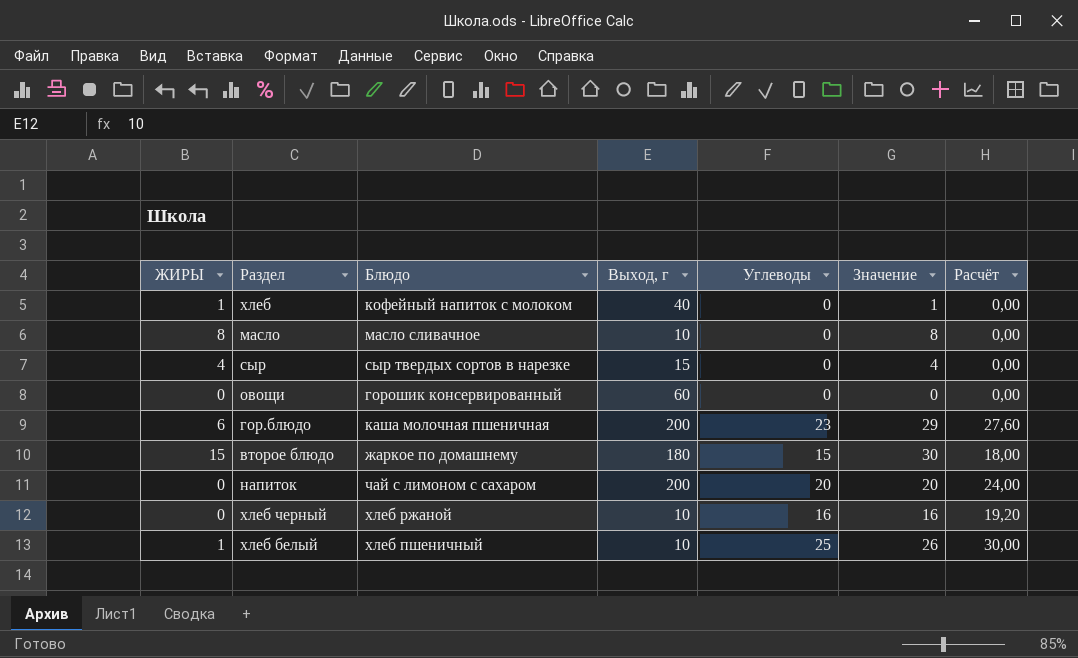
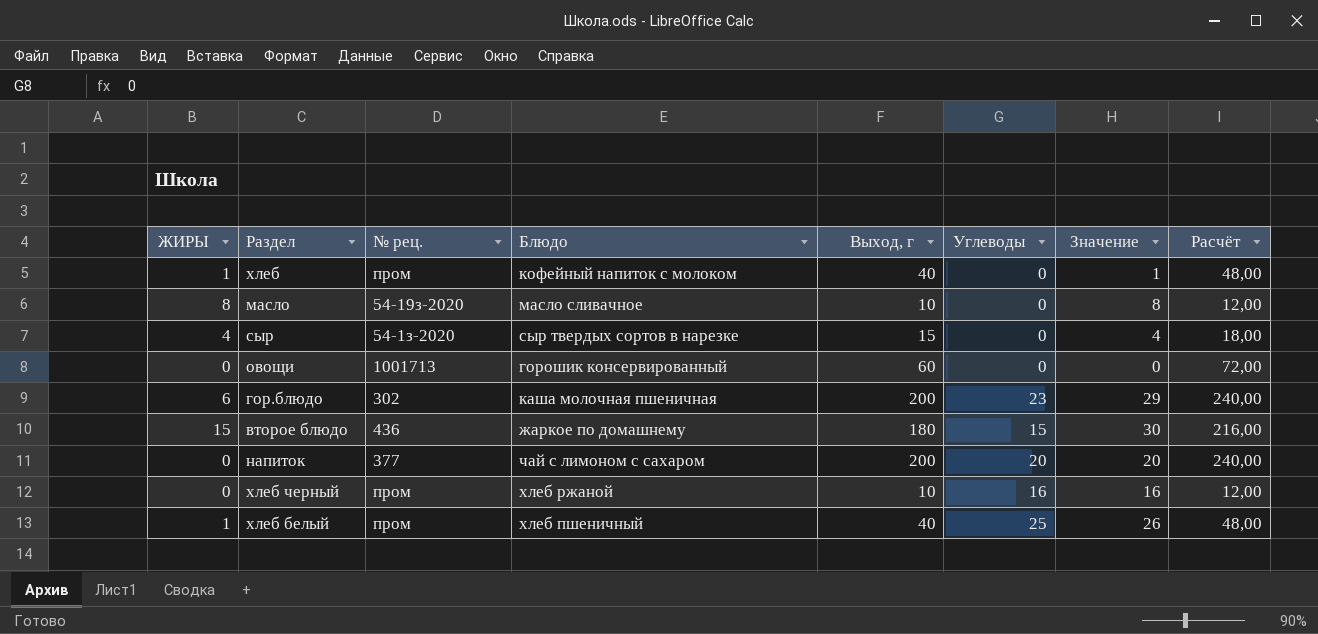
column № рец. | position: none -> 3
column Расчёт | formula: [Углеводы] * 1,2 -> [Выход, г] * 1,2
хлеб белый | Выход, г: 10 -> 40

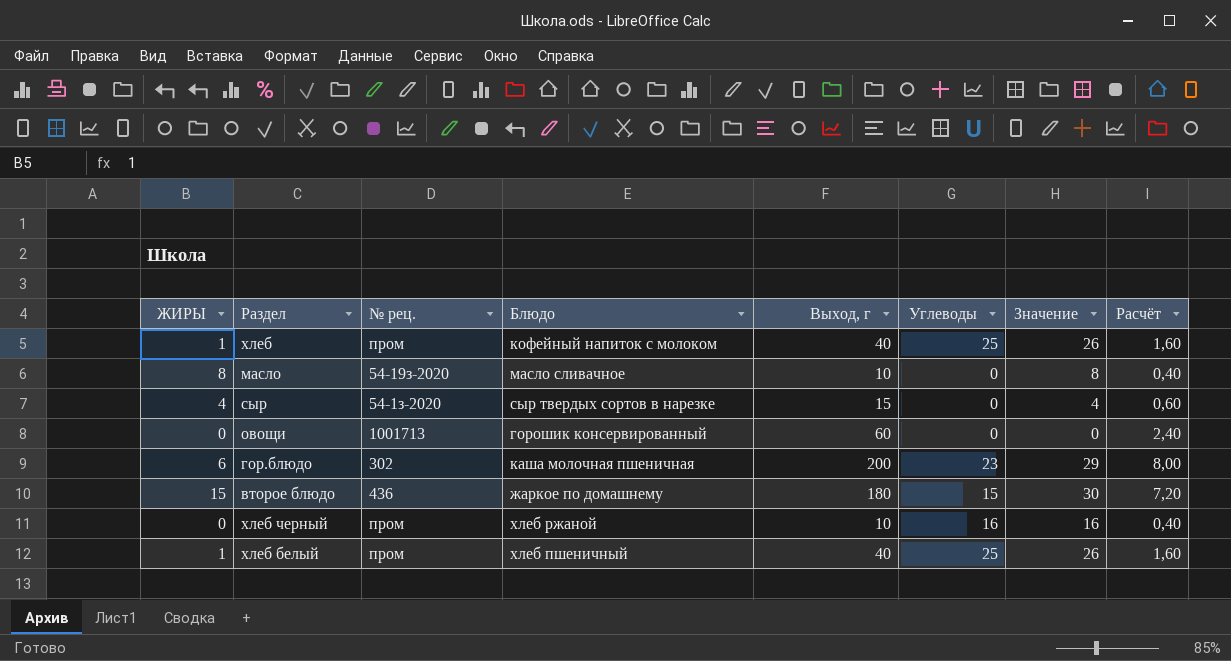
column Расчёт | formula: [Выход, г] * 1,2 -> [Выход, г] * 0,04
row напиток: 0 | 377 | чай с лимоном с сахаром | 200 | 20 | 20 | 240,00 -> none
хлеб | Углеводы: 0 -> 25
хлеб | Значение: 1 -> 26

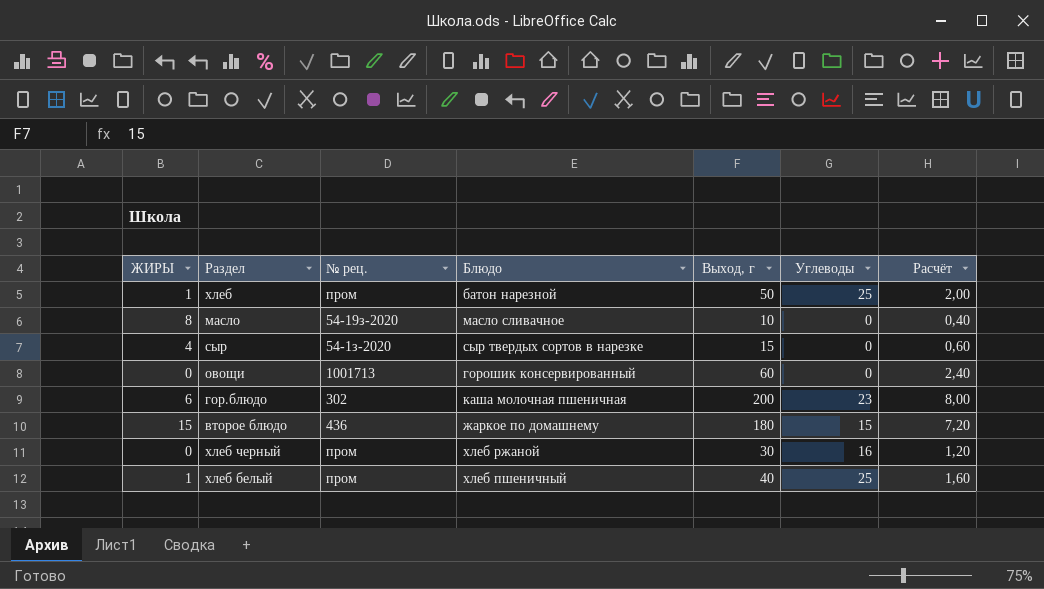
column Значение | formula: [ЖИРЫ] + [Углеводы] -> none
хлеб | Блюдо: кофейный напиток с молоком -> батон нарезной
хлеб | Выход, г: 40 -> 50
хлеб | Расчёт: 1,60 -> 2,00
хлеб черный | Выход, г: 10 -> 30
хлеб черный | Расчёт: 0,40 -> 1,20

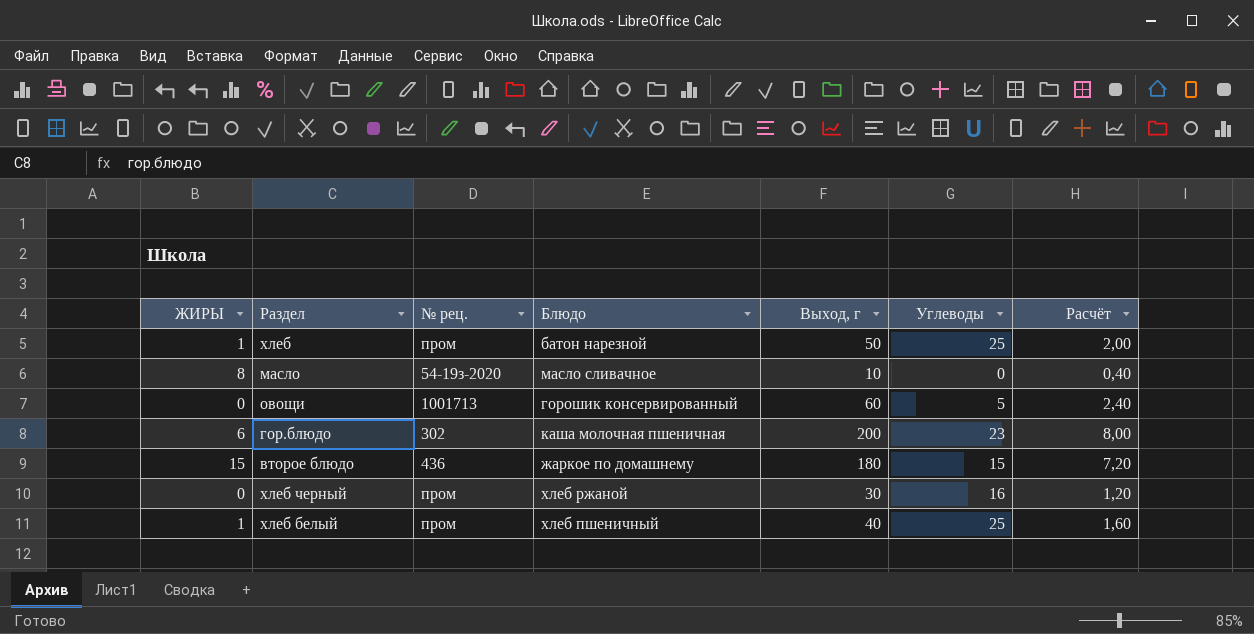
row сыр: 4 | 54-1з-2020 | сыр твердых сортов в нарезке | 15 | 0 | 0,60 -> none
овощи | Углеводы: 0 -> 5

